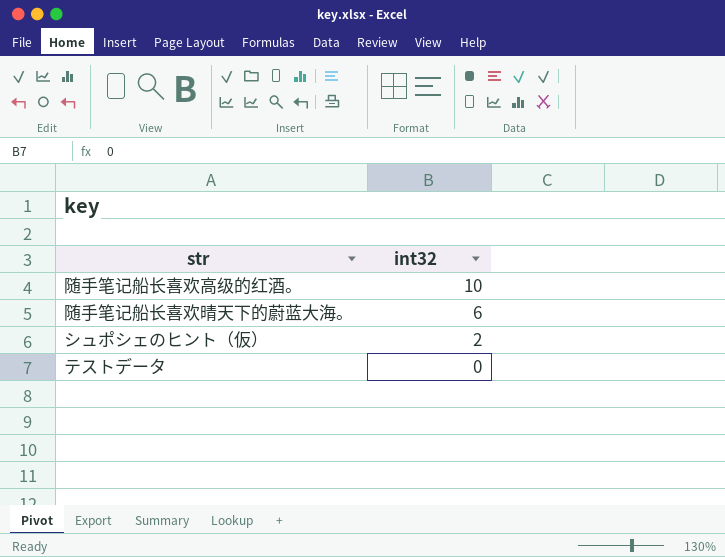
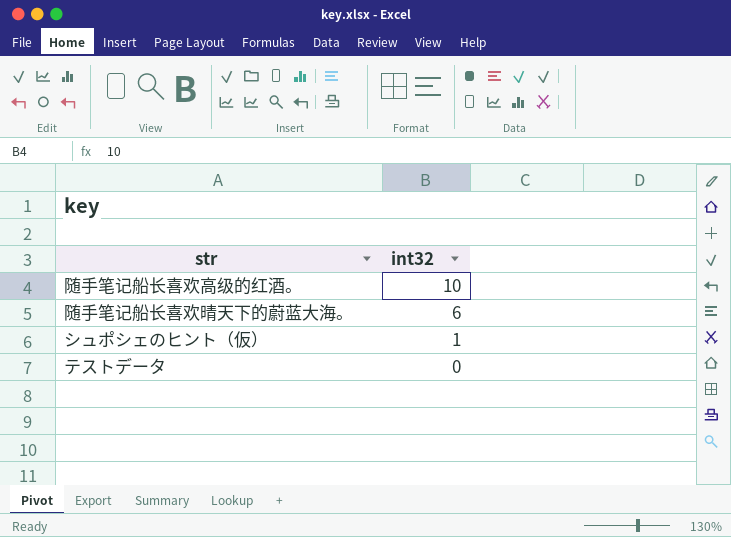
シュポシェのヒント（仮） | int32: 2 -> 1

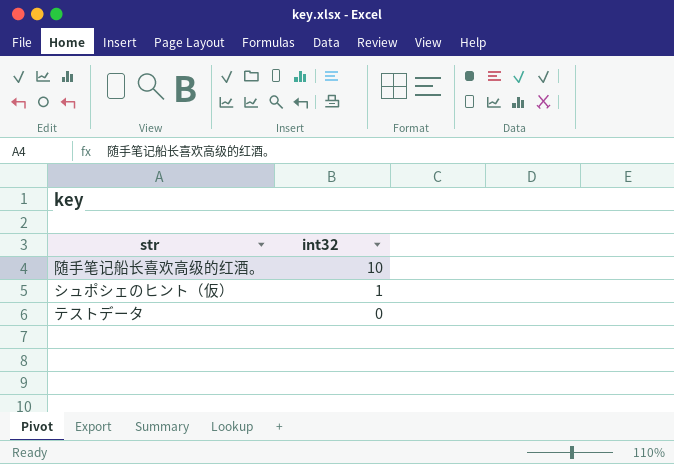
row 随手笔记船长喜欢晴天下的蔚蓝大海。: 6 -> none

